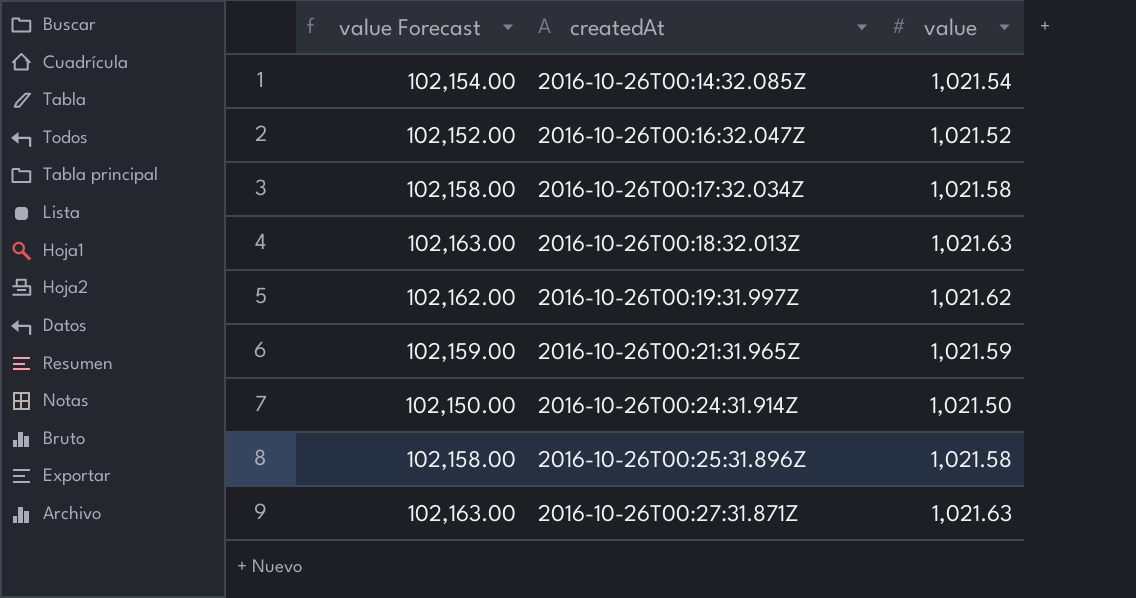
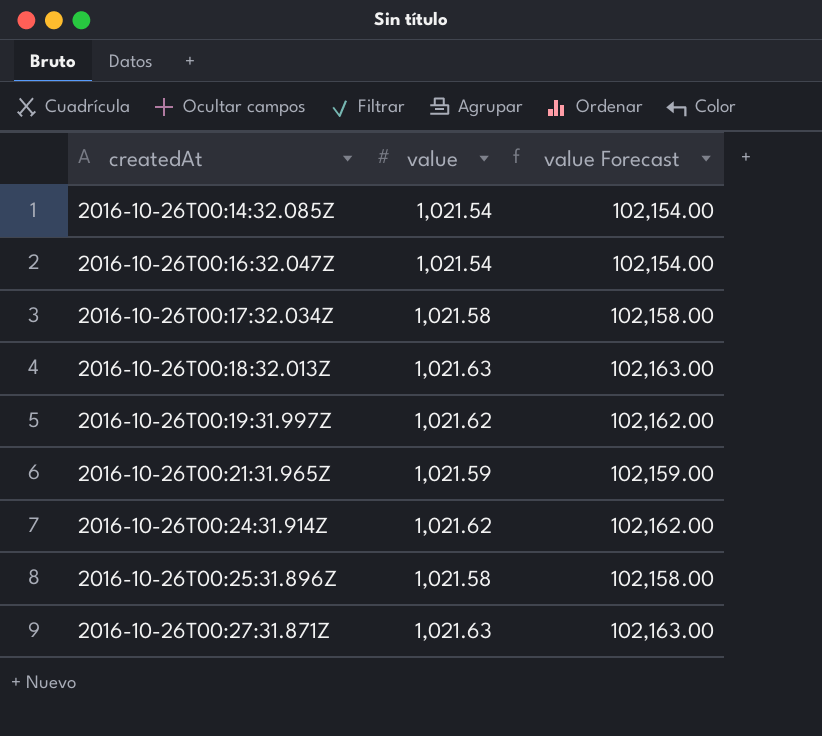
column value Forecast | position: 1 -> 3
2016-10-26T00:16:32.047Z | value: 1,021.52 -> 1,021.54
2016-10-26T00:16:32.047Z | value Forecast: 102,152.00 -> 102,154.00
2016-10-26T00:24:31.914Z | value: 1,021.50 -> 1,021.62
2016-10-26T00:24:31.914Z | value Forecast: 102,150.00 -> 102,162.00

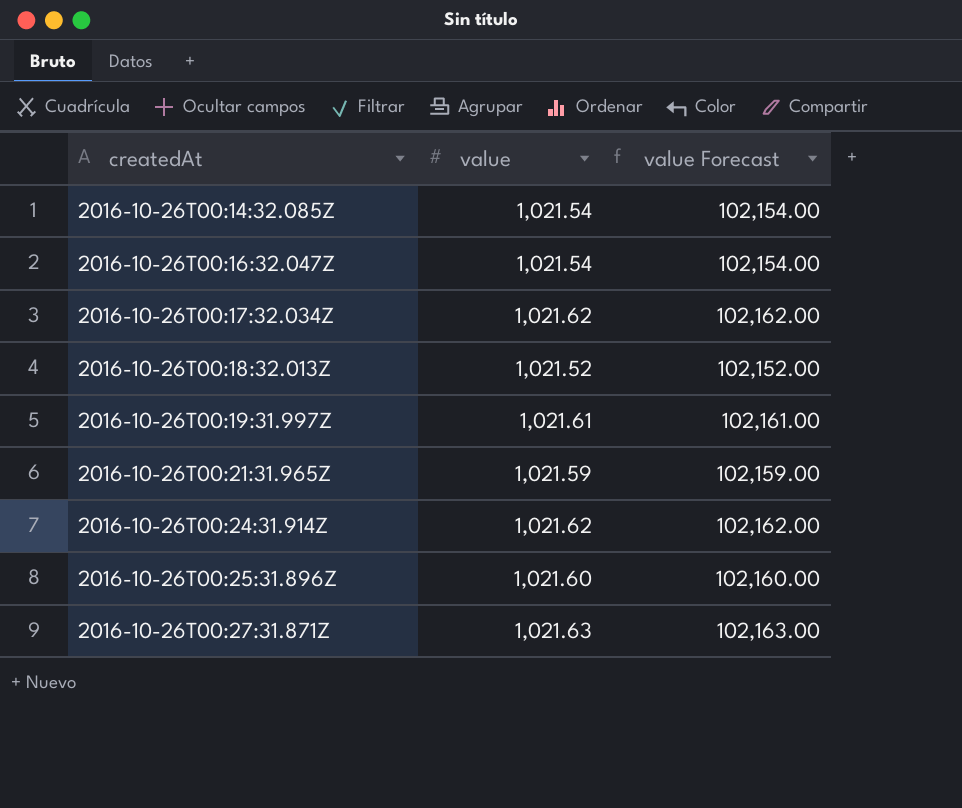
2016-10-26T00:17:32.034Z | value: 1,021.58 -> 1,021.62
2016-10-26T00:17:32.034Z | value Forecast: 102,158.00 -> 102,162.00
2016-10-26T00:18:32.013Z | value: 1,021.63 -> 1,021.52
2016-10-26T00:18:32.013Z | value Forecast: 102,163.00 -> 102,152.00
2016-10-26T00:19:31.997Z | value: 1,021.62 -> 1,021.61
2016-10-26T00:19:31.997Z | value Forecast: 102,162.00 -> 102,161.00
2016-10-26T00:25:31.896Z | value: 1,021.58 -> 1,021.60
2016-10-26T00:25:31.896Z | value Forecast: 102,158.00 -> 102,160.00

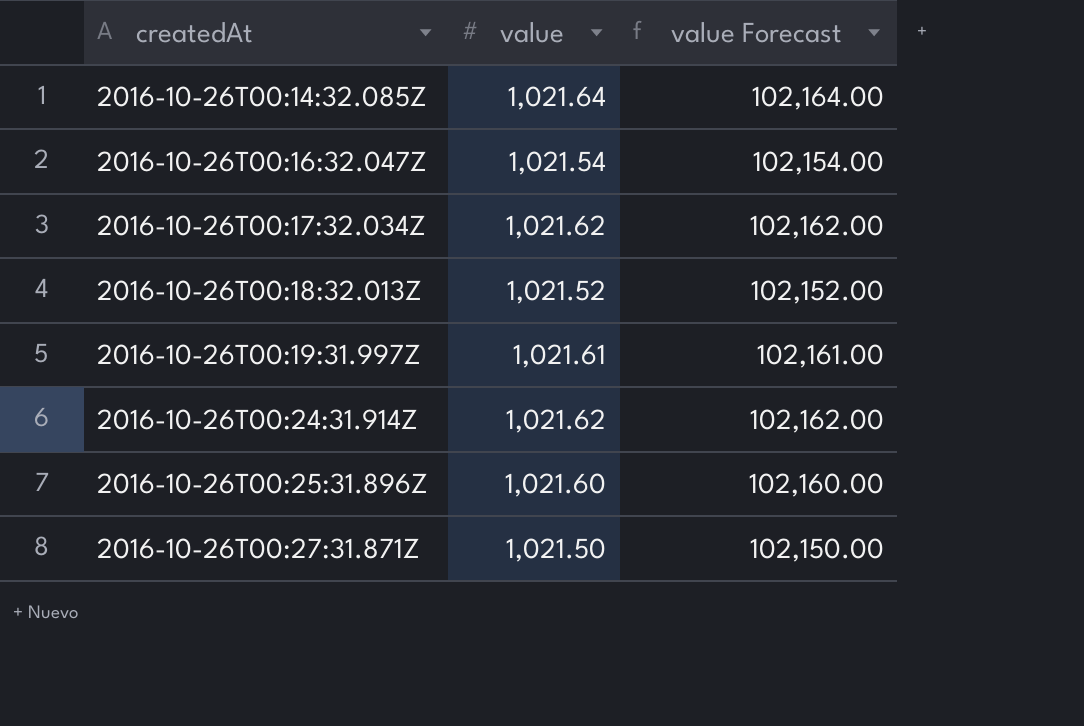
row 2016-10-26T00:21:31.965Z: 1,021.59 | 102,159.00 -> none
2016-10-26T00:14:32.085Z | value: 1,021.54 -> 1,021.64
2016-10-26T00:14:32.085Z | value Forecast: 102,154.00 -> 102,164.00
2016-10-26T00:27:31.871Z | value: 1,021.63 -> 1,021.50
2016-10-26T00:27:31.871Z | value Forecast: 102,163.00 -> 102,150.00

